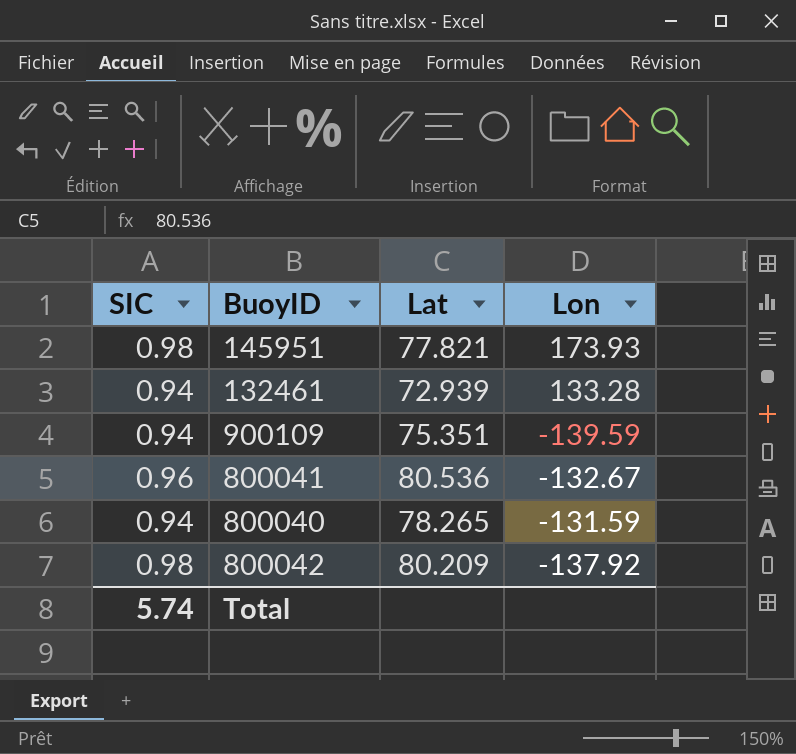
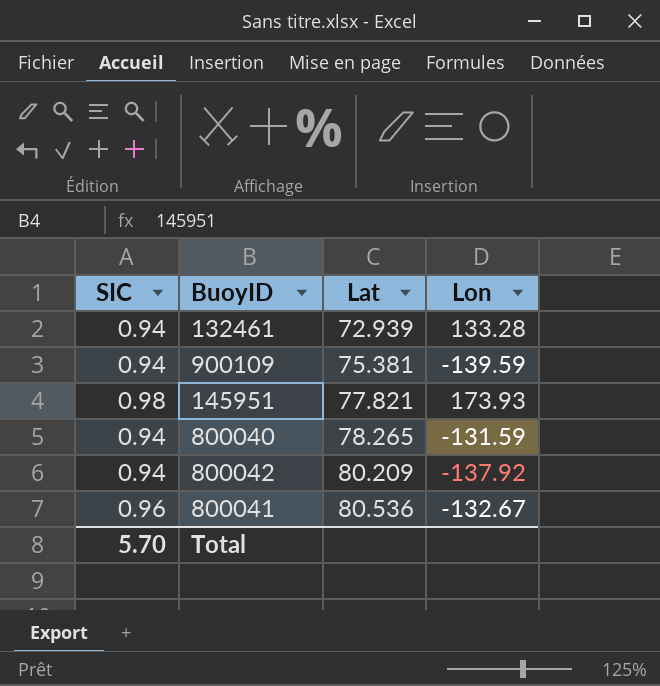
row order: none -> Lat ascending
900109 | Lat: 75.351 -> 75.381
800042 | SIC: 0.98 -> 0.94
Total | SIC: 5.74 -> 5.70

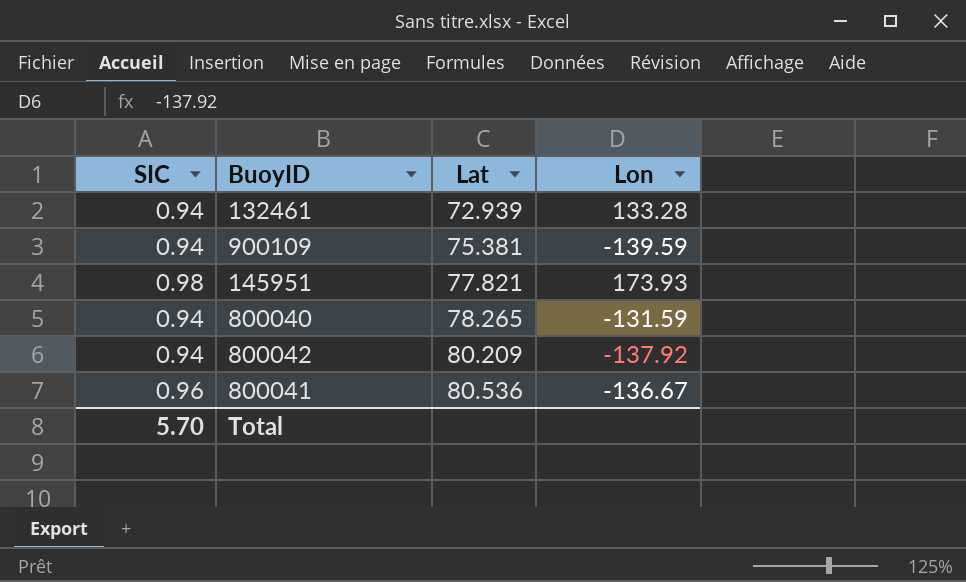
800041 | Lon: -132.67 -> -136.67

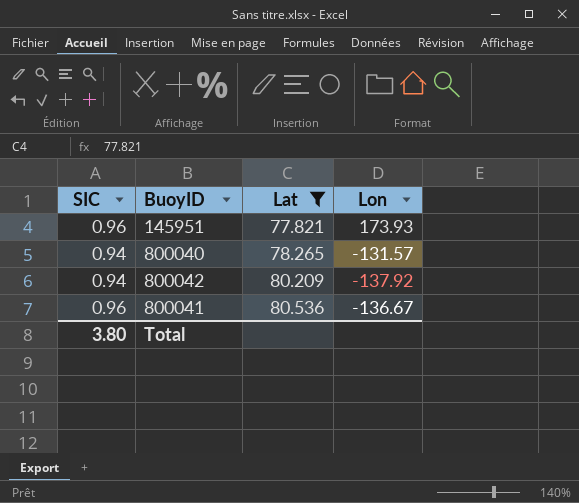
filter: none -> Lat >= 77.821
145951 | SIC: 0.98 -> 0.96
800040 | Lon: -131.59 -> -131.57
Total | SIC: 5.70 -> 3.80

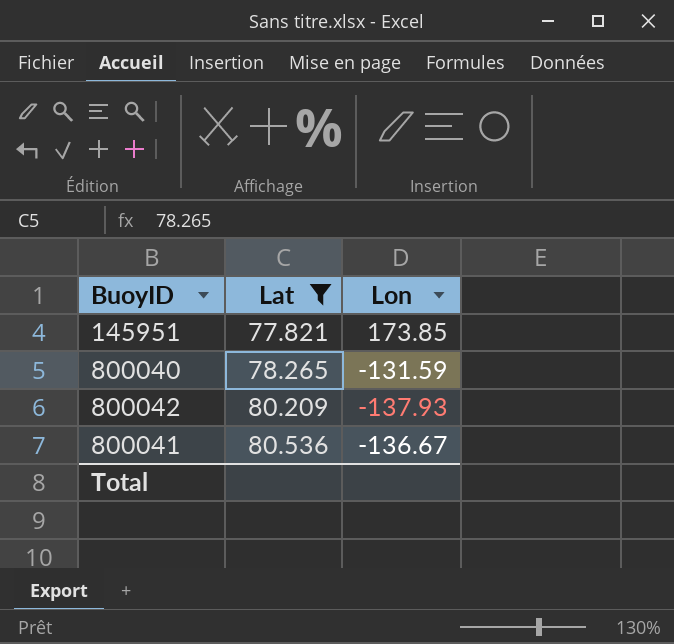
column SIC | position: 1 -> none
145951 | Lon: 173.93 -> 173.85
800040 | Lon: -131.57 -> -131.59
800042 | Lon: -137.92 -> -137.93

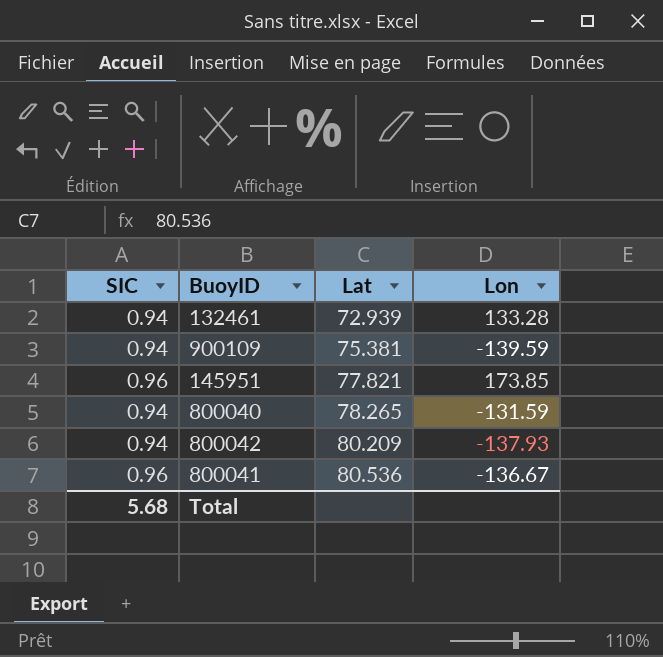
filter: Lat >= 77.821 -> none
column SIC | position: none -> 1

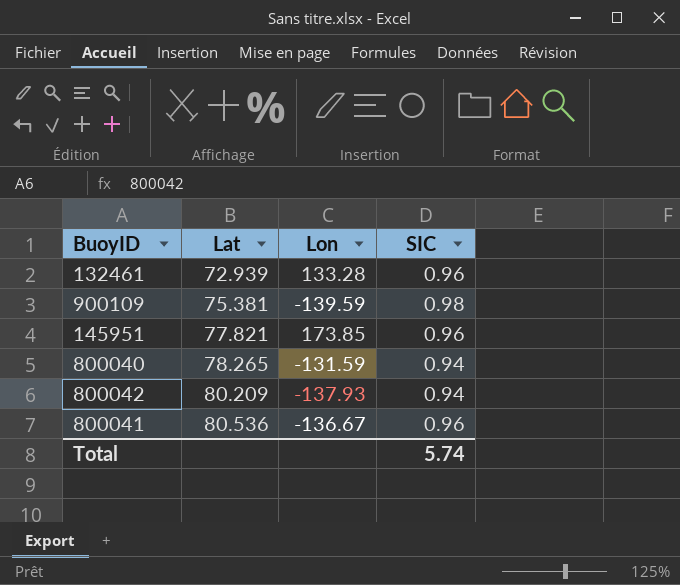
column SIC | position: 1 -> 4
132461 | SIC: 0.94 -> 0.96
900109 | SIC: 0.94 -> 0.98
Total | SIC: 5.68 -> 5.74

